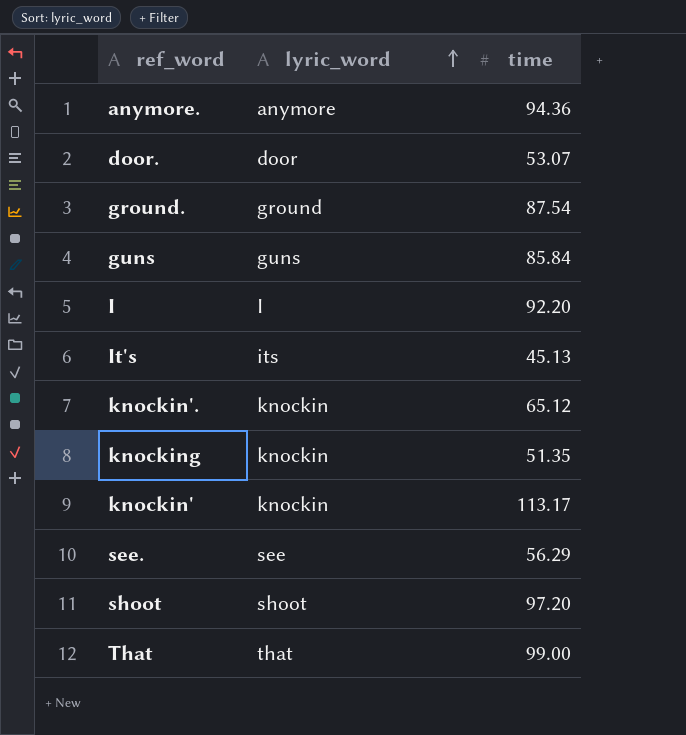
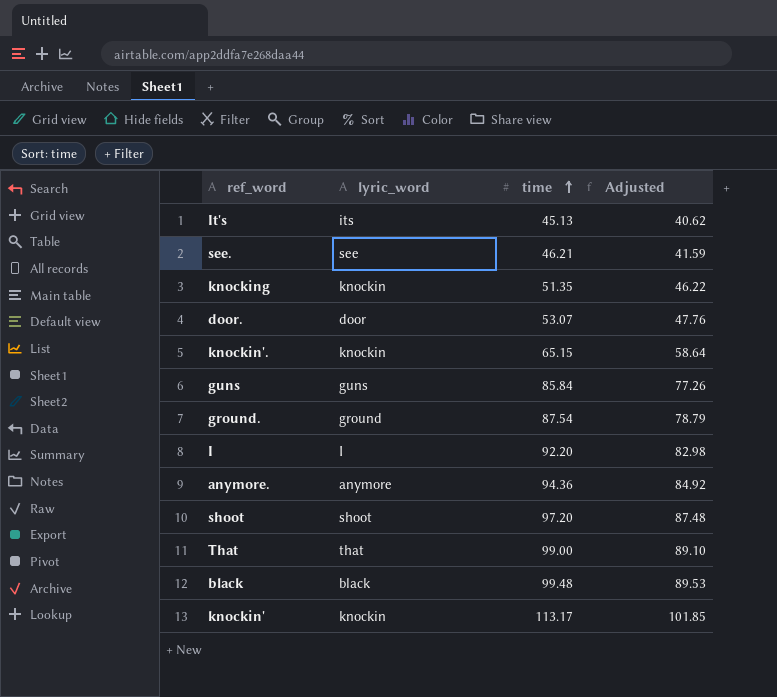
row order: lyric_word ascending -> time ascending
column Adjusted | formula: none -> [time] * 0.9
see. | time: 56.29 -> 46.21
knockin'. | time: 65.12 -> 65.15
row black: none -> black | 99.48 | 89.53

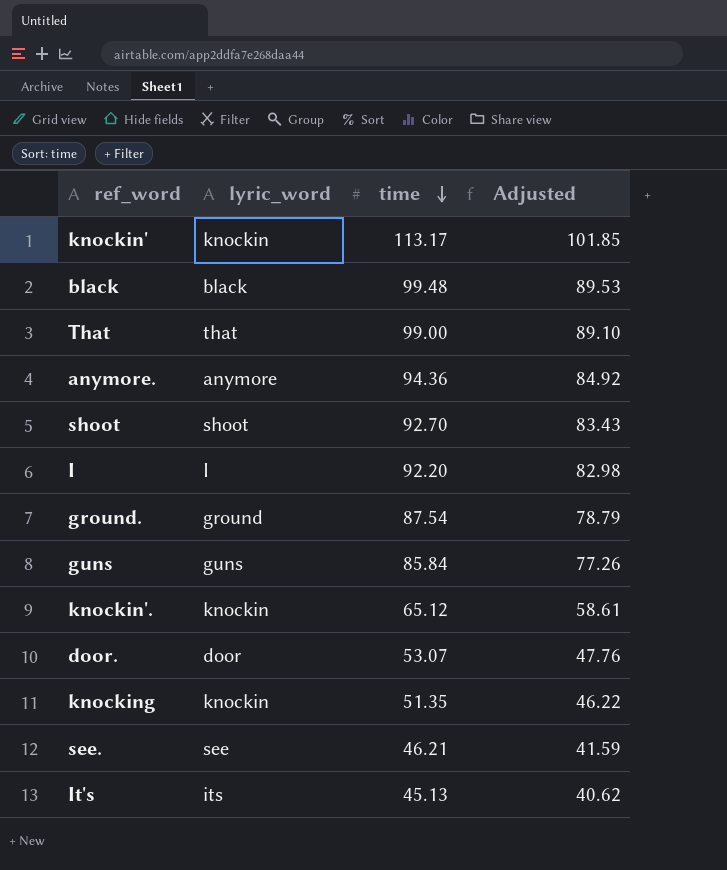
row order: time ascending -> time descending
shoot | time: 97.20 -> 92.70
shoot | Adjusted: 87.48 -> 83.43
knockin'. | time: 65.15 -> 65.12
knockin'. | Adjusted: 58.64 -> 58.61

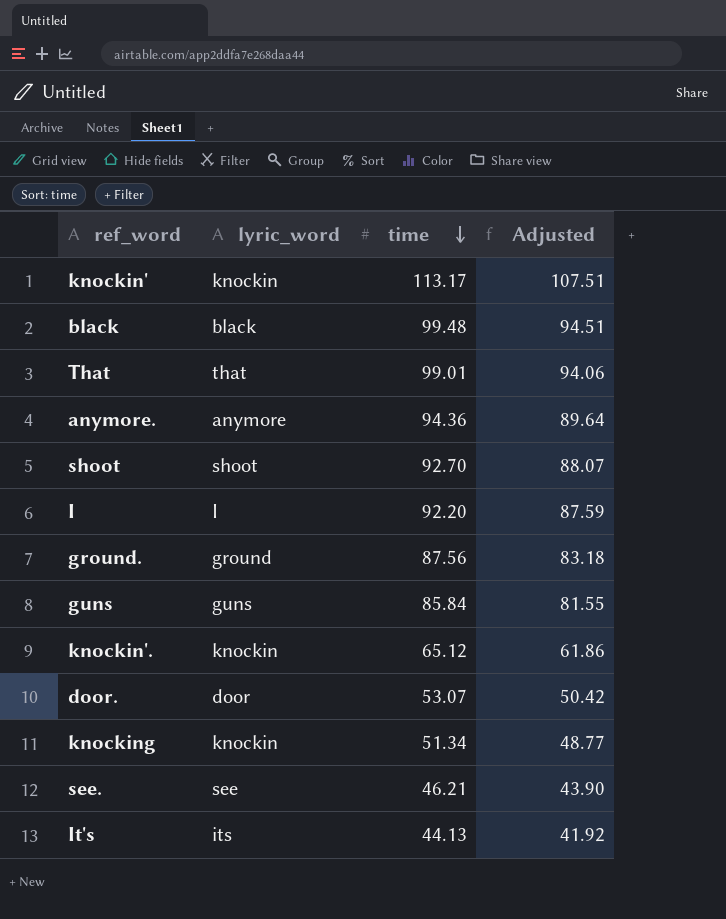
column Adjusted | formula: [time] * 0.9 -> [time] * 0.95
That | time: 99.00 -> 99.01
ground. | time: 87.54 -> 87.56
knocking | time: 51.35 -> 51.34
It's | time: 45.13 -> 44.13

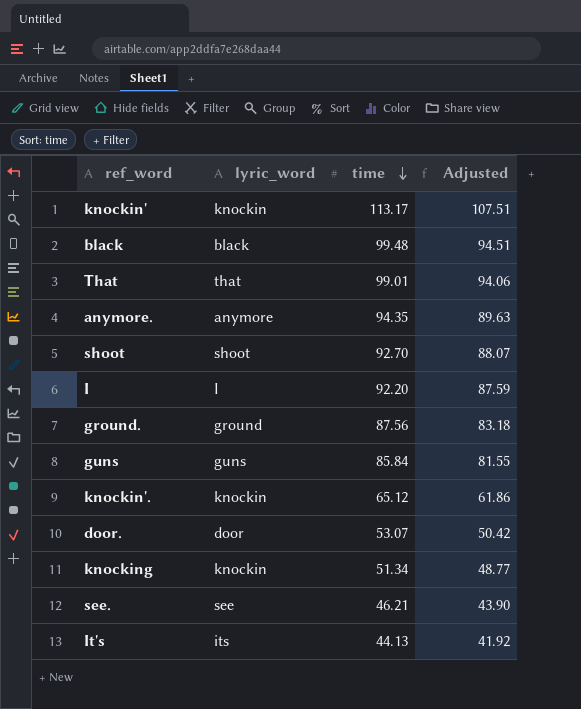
anymore. | time: 94.36 -> 94.35
anymore. | Adjusted: 89.64 -> 89.63

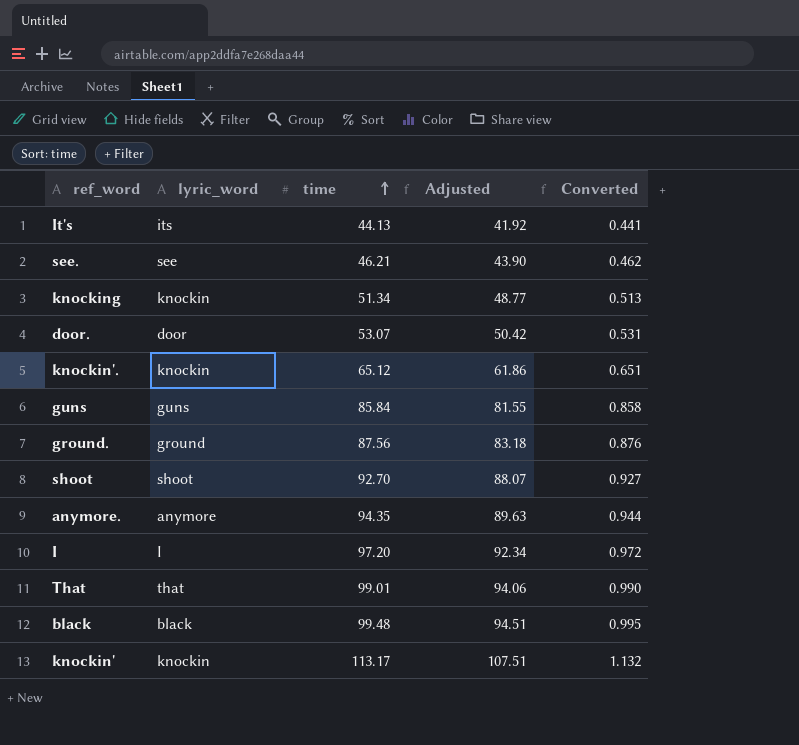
row order: time descending -> time ascending
column Converted | formula: none -> [time] * 0.01
I | time: 92.20 -> 97.20
I | Adjusted: 87.59 -> 92.34

